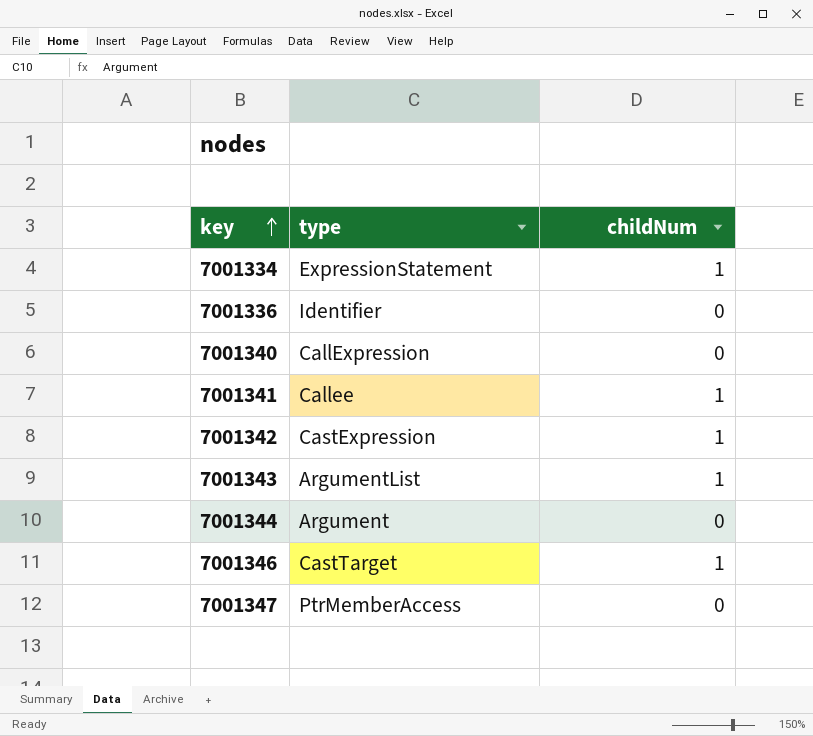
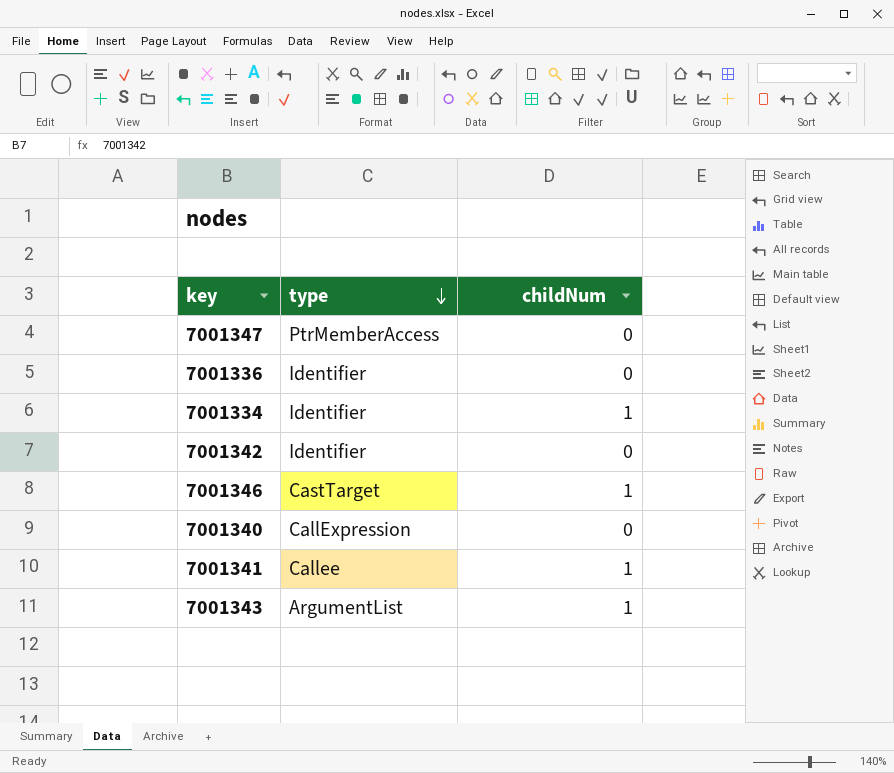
row order: key ascending -> type descending
row 7001344: Argument | 0 -> none
7001334 | type: ExpressionStatement -> Identifier
7001342 | type: CastExpression -> Identifier
7001342 | childNum: 1 -> 0

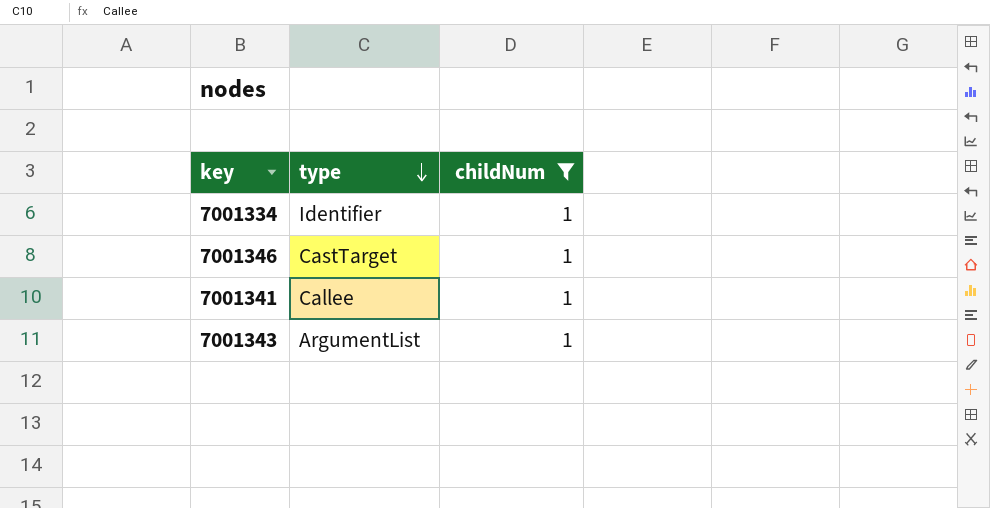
filter: none -> childNum = 1

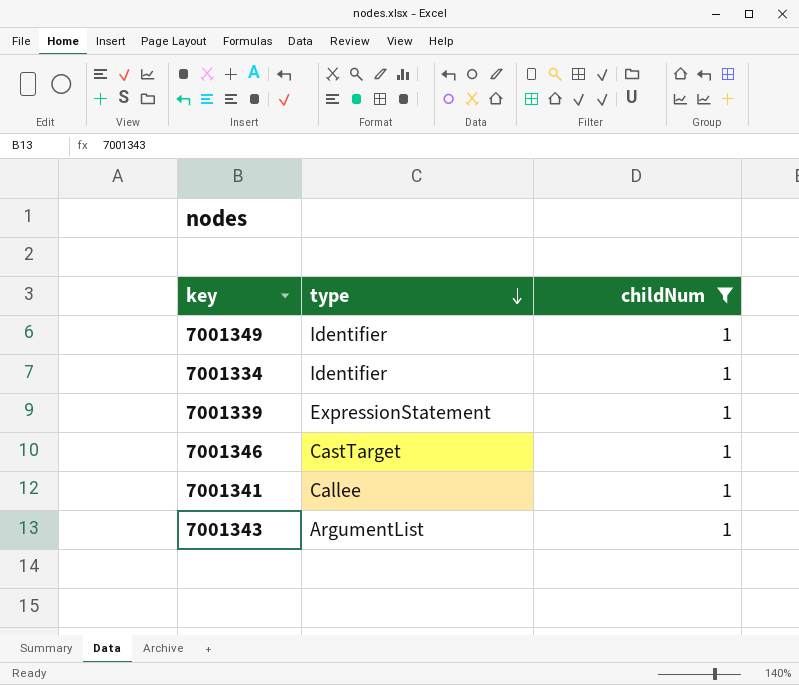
row 7001349: none -> Identifier | 1
row 7001339: none -> ExpressionStatement | 1

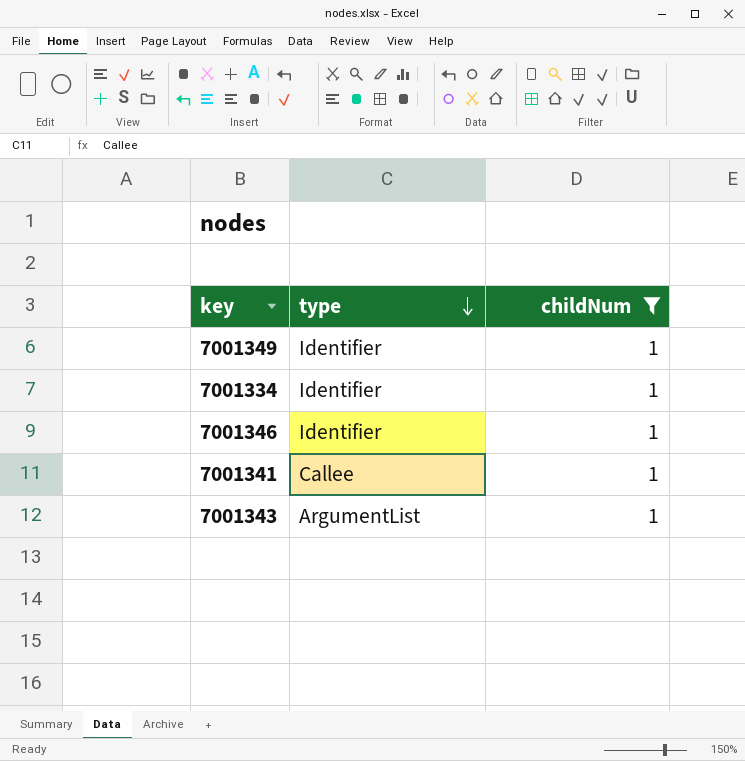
row 7001339: ExpressionStatement | 1 -> none
7001346 | type: CastTarget -> Identifier

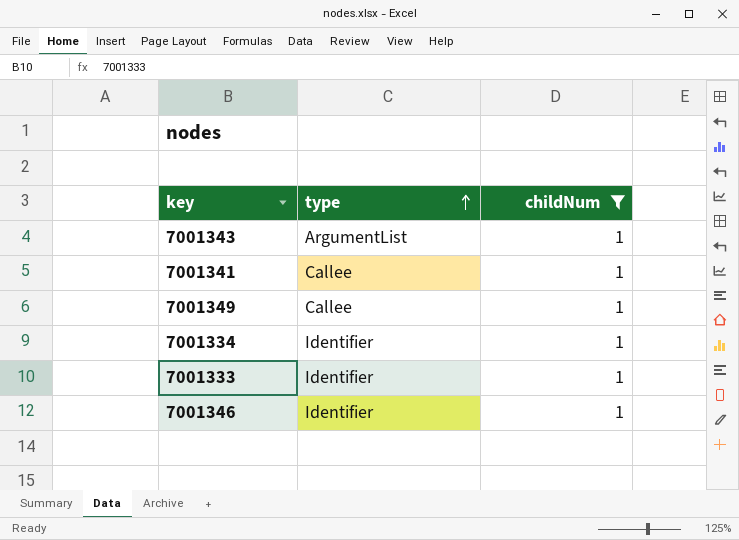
row order: type descending -> type ascending
7001349 | type: Identifier -> Callee
row 7001333: none -> Identifier | 1

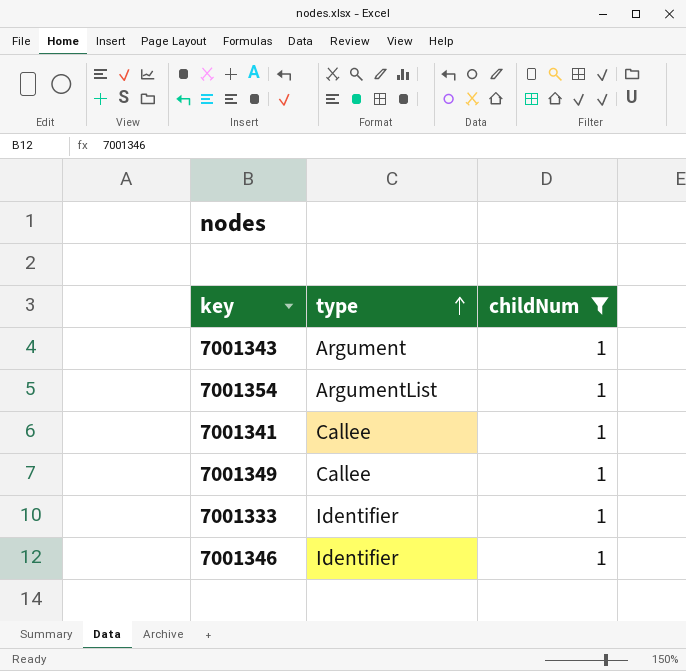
row 7001334: Identifier | 1 -> none
7001343 | type: ArgumentList -> Argument
row 7001354: none -> ArgumentList | 1

